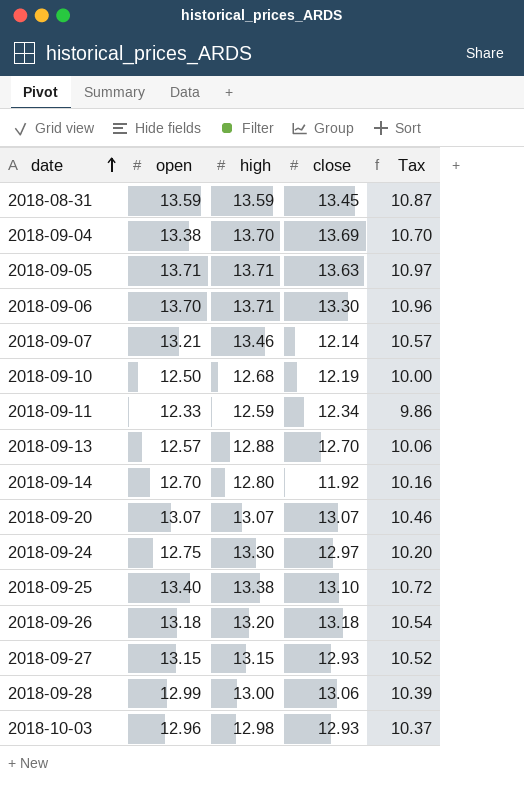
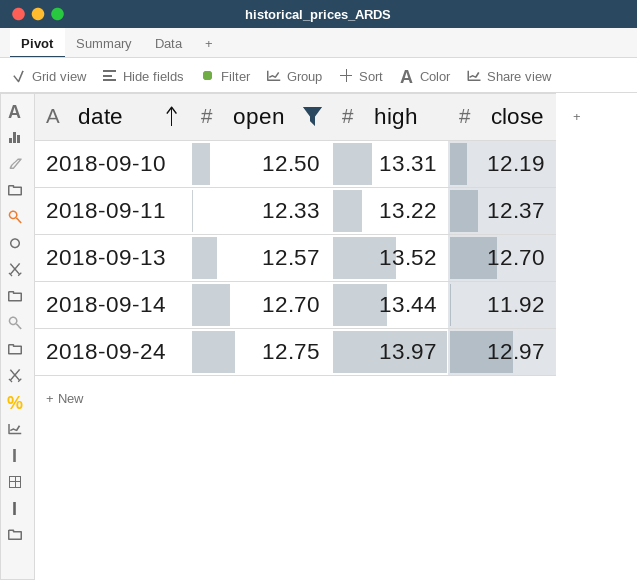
filter: none -> open <= 12.75
column Tax | formula: [open] * 0.8 -> none
2018-09-10 | high: 12.68 -> 13.31
2018-09-11 | high: 12.59 -> 13.22
2018-09-11 | close: 12.34 -> 12.37
2018-09-13 | high: 12.88 -> 13.52
2018-09-14 | high: 12.80 -> 13.44
2018-09-24 | high: 13.30 -> 13.97

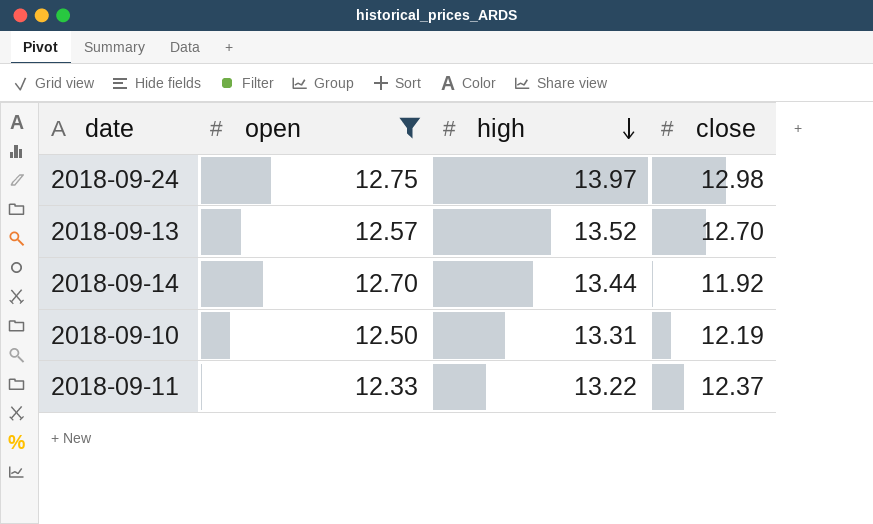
row order: date ascending -> high descending
2018-09-24 | close: 12.97 -> 12.98

